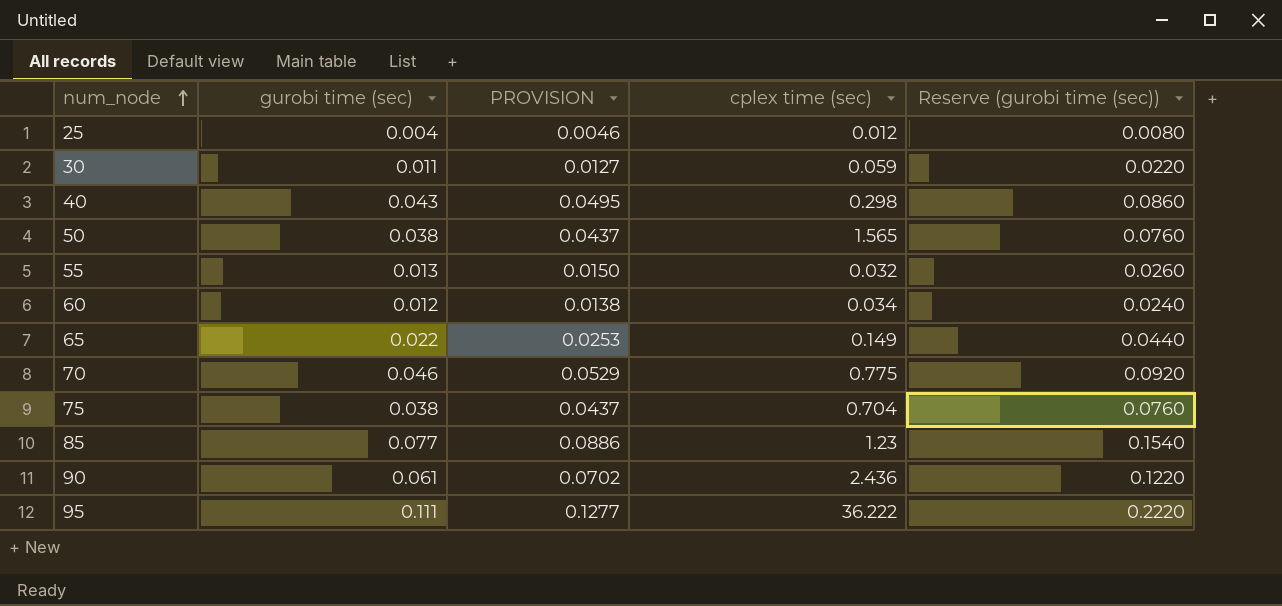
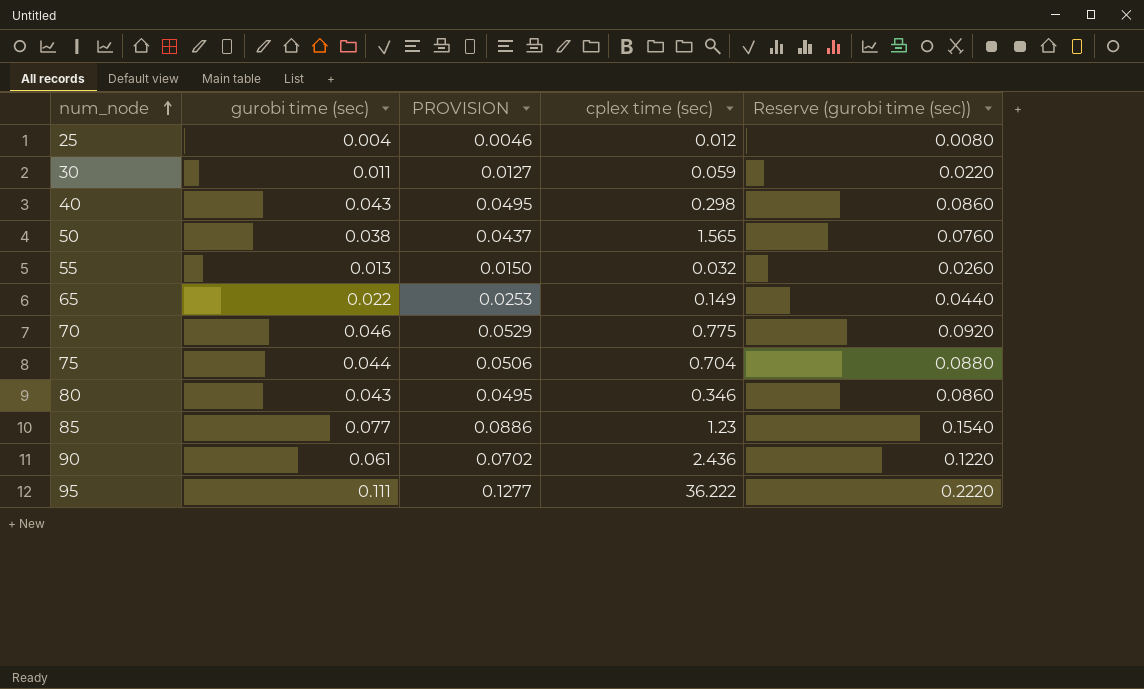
row 60: 0.012 | 0.0138 | 0.034 | 0.0240 -> none
75 | gurobi time (sec): 0.038 -> 0.044
75 | PROVISION: 0.0437 -> 0.0506
75 | Reserve (gurobi time (sec)): 0.0760 -> 0.0880
row 80: none -> 0.043 | 0.0495 | 0.346 | 0.0860

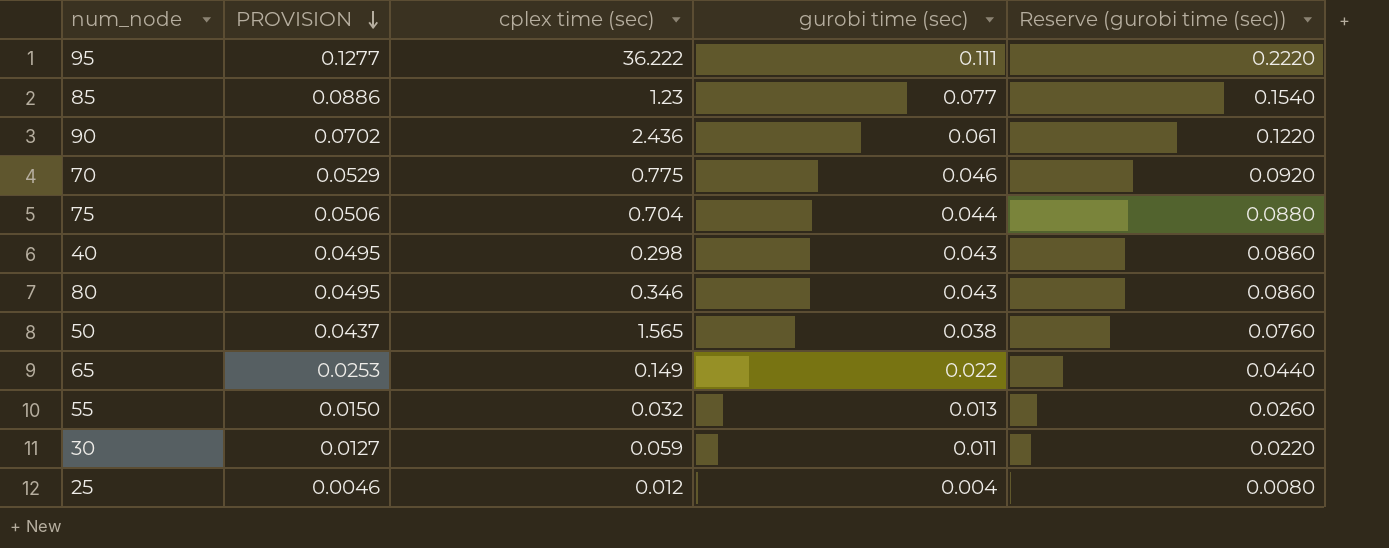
row order: num_node ascending -> PROVISION descending
column gurobi time (sec) | position: 2 -> 4

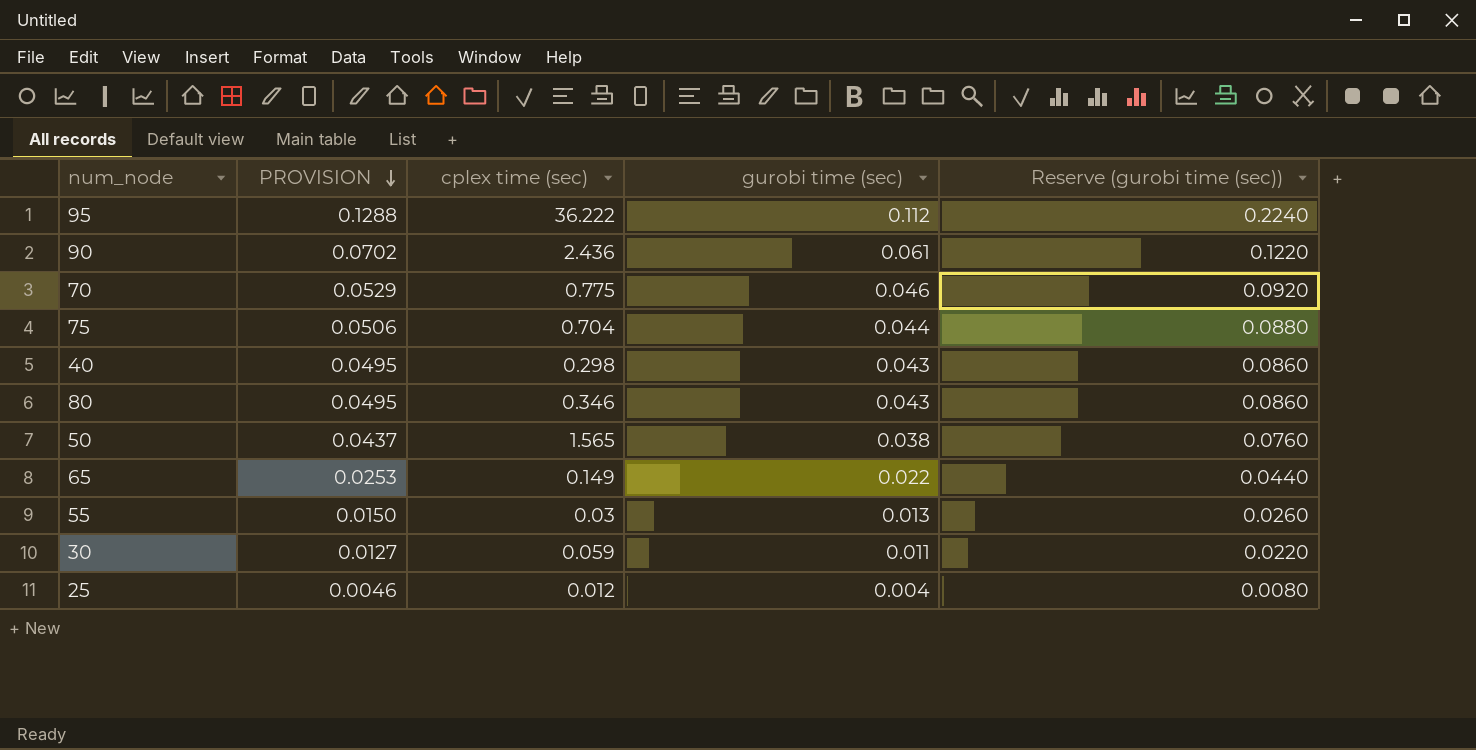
row 85: 0.0886 | 1.23 | 0.077 | 0.1540 -> none
95 | PROVISION: 0.1277 -> 0.1288
95 | gurobi time (sec): 0.111 -> 0.112
95 | Reserve (gurobi time (sec)): 0.2220 -> 0.2240
55 | cplex time (sec): 0.032 -> 0.03

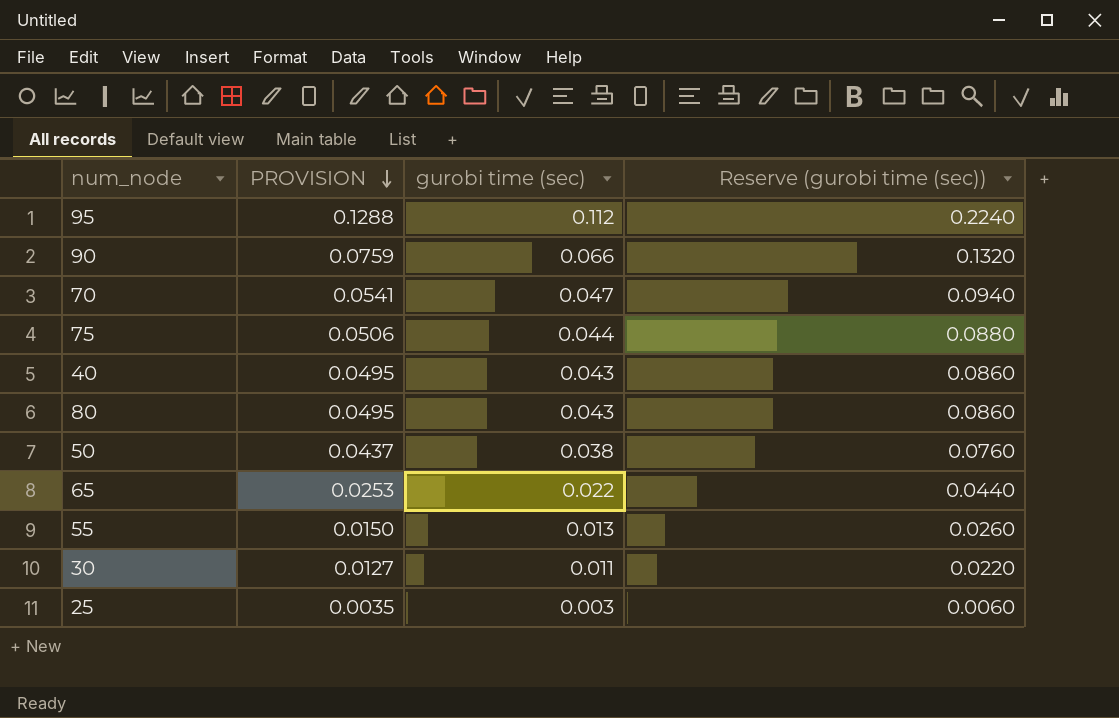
column cplex time (sec) | position: 3 -> none
90 | PROVISION: 0.0702 -> 0.0759
90 | gurobi time (sec): 0.061 -> 0.066
90 | Reserve (gurobi time (sec)): 0.1220 -> 0.1320
70 | PROVISION: 0.0529 -> 0.0541
70 | gurobi time (sec): 0.046 -> 0.047
70 | Reserve (gurobi time (sec)): 0.0920 -> 0.0940
25 | PROVISION: 0.0046 -> 0.0035
25 | gurobi time (sec): 0.004 -> 0.003
25 | Reserve (gurobi time (sec)): 0.0080 -> 0.0060

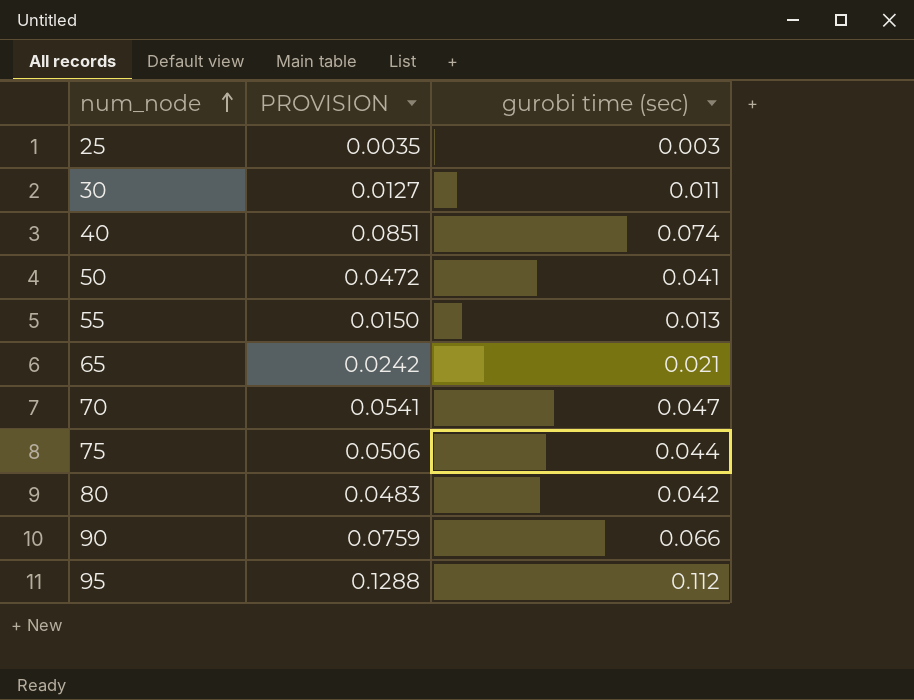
row order: PROVISION descending -> num_node ascending
column Reserve (gurobi time (sec)) | formula: [gurobi time (sec)] * 2 -> none
40 | PROVISION: 0.0495 -> 0.0851
40 | gurobi time (sec): 0.043 -> 0.074
50 | PROVISION: 0.0437 -> 0.0472
50 | gurobi time (sec): 0.038 -> 0.041
65 | PROVISION: 0.0253 -> 0.0242
65 | gurobi time (sec): 0.022 -> 0.021
80 | PROVISION: 0.0495 -> 0.0483
80 | gurobi time (sec): 0.043 -> 0.042

